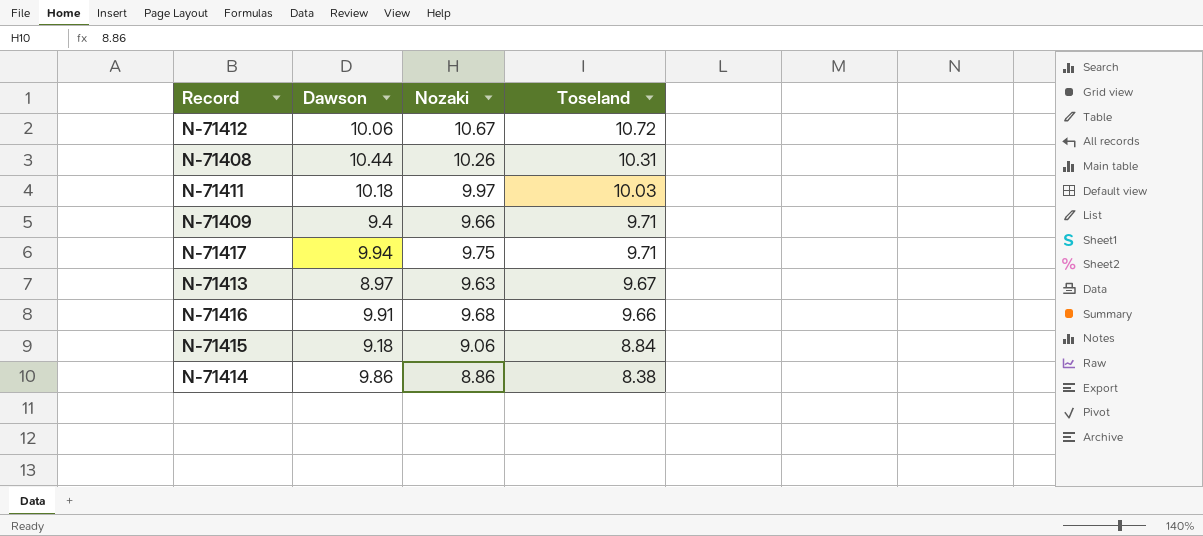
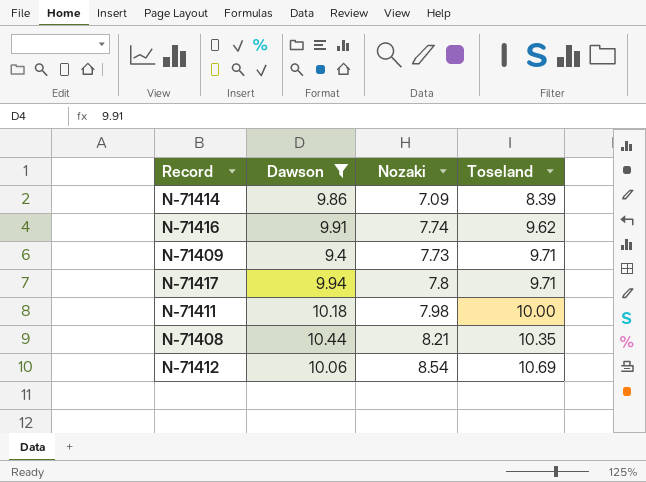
filter: none -> Dawson >= 9.4
row order: Toseland descending -> Toseland ascending
N-71414 | Nozaki: 8.86 -> 7.09
N-71414 | Toseland: 8.38 -> 8.39
N-71416 | Nozaki: 9.68 -> 7.74
N-71416 | Toseland: 9.66 -> 9.62
N-71409 | Nozaki: 9.66 -> 7.73
N-71417 | Nozaki: 9.75 -> 7.8
N-71411 | Nozaki: 9.97 -> 7.98
N-71411 | Toseland: 10.03 -> 10.00
N-71408 | Nozaki: 10.26 -> 8.21
N-71408 | Toseland: 10.31 -> 10.35
N-71412 | Nozaki: 10.67 -> 8.54
N-71412 | Toseland: 10.72 -> 10.69

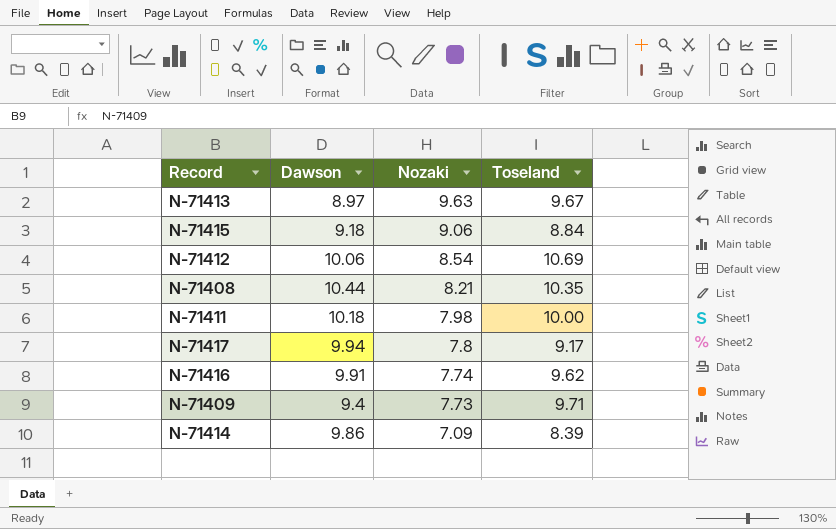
filter: Dawson >= 9.4 -> none
row order: Toseland ascending -> Nozaki descending
N-71417 | Toseland: 9.71 -> 9.17

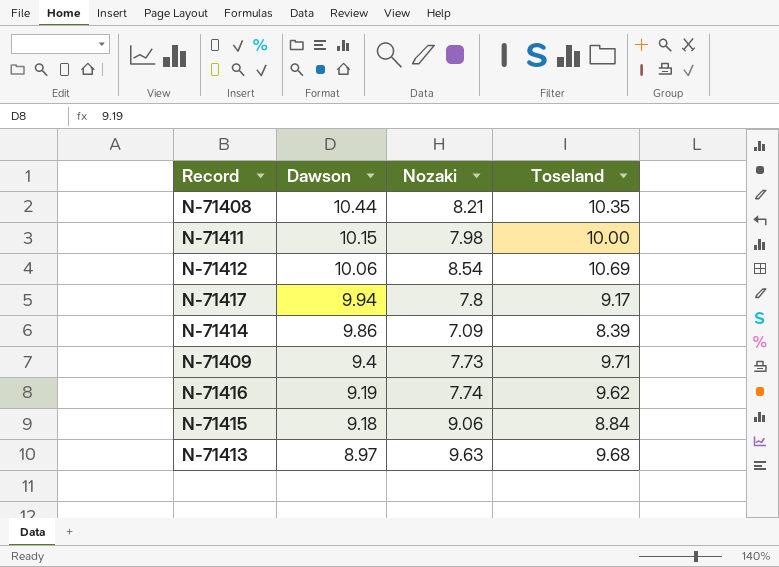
row order: Nozaki descending -> Dawson descending
N-71411 | Dawson: 10.18 -> 10.15
N-71416 | Dawson: 9.91 -> 9.19
N-71413 | Toseland: 9.67 -> 9.68

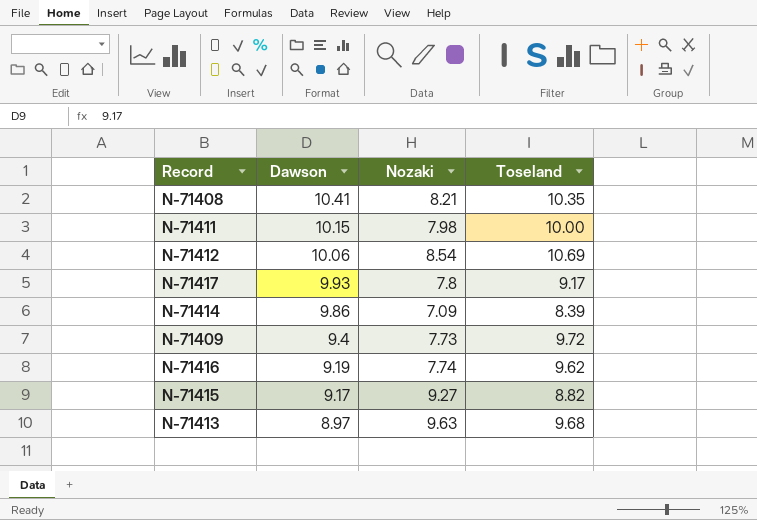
N-71408 | Dawson: 10.44 -> 10.41
N-71417 | Dawson: 9.94 -> 9.93
N-71409 | Toseland: 9.71 -> 9.72
N-71415 | Dawson: 9.18 -> 9.17
N-71415 | Nozaki: 9.06 -> 9.27
N-71415 | Toseland: 8.84 -> 8.82

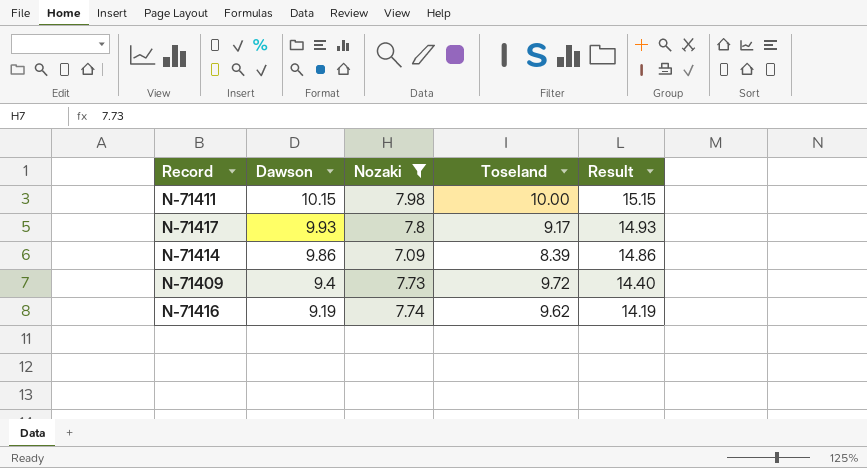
filter: none -> Nozaki <= 7.98
column Result | formula: none -> [Dawson] + 5

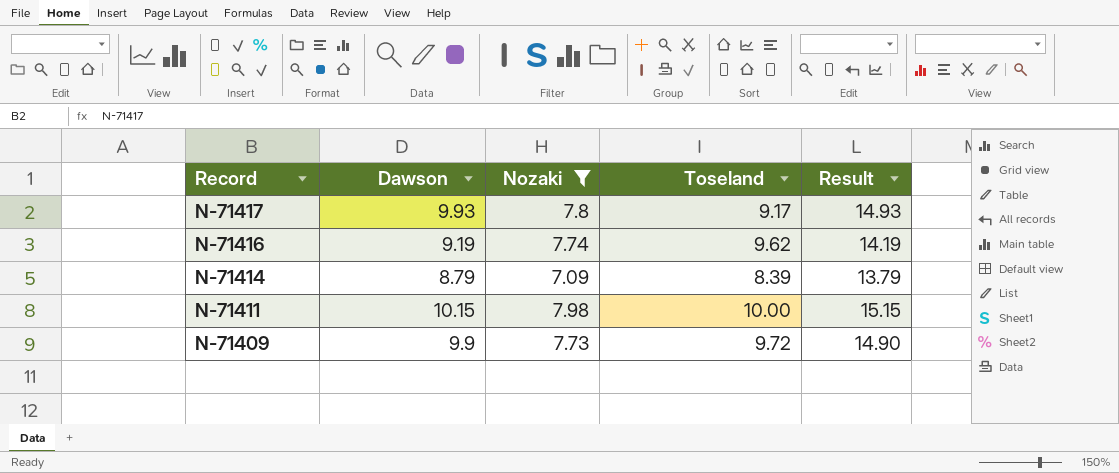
row order: Dawson descending -> Record descending
N-71414 | Dawson: 9.86 -> 8.79
N-71414 | Result: 14.86 -> 13.79
N-71409 | Dawson: 9.4 -> 9.9
N-71409 | Result: 14.40 -> 14.90

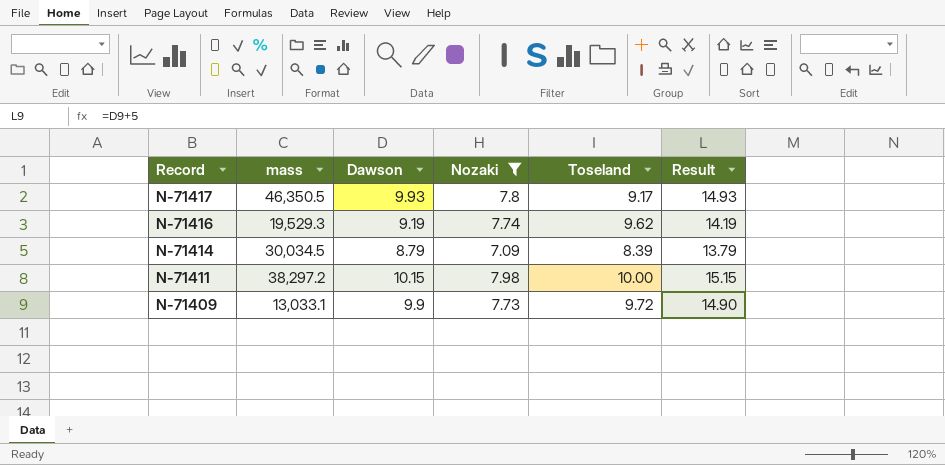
column mass | position: none -> 2

